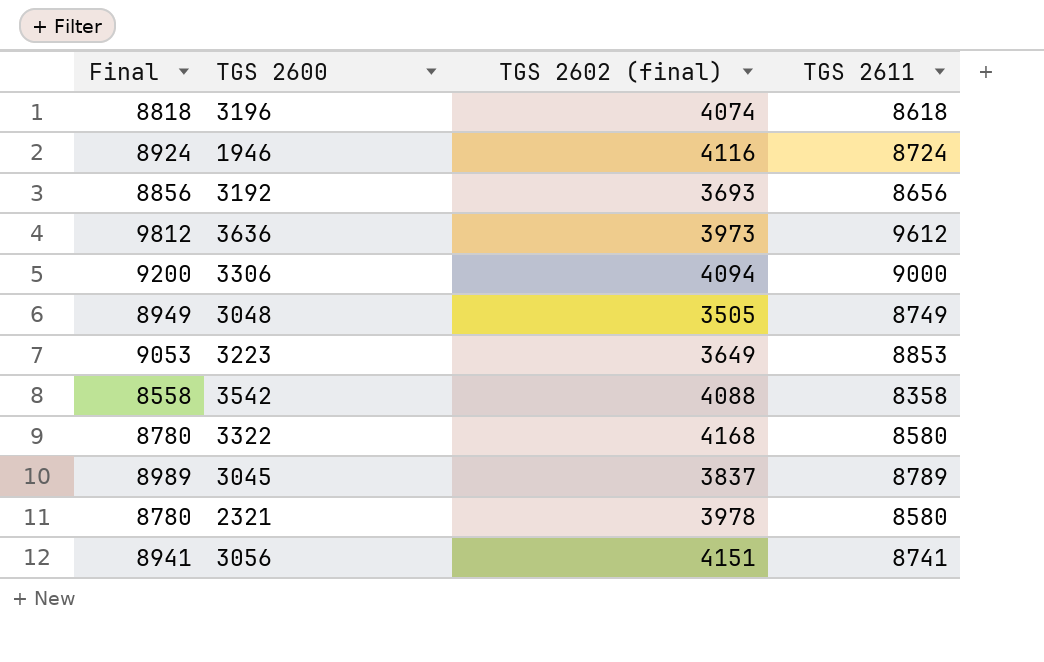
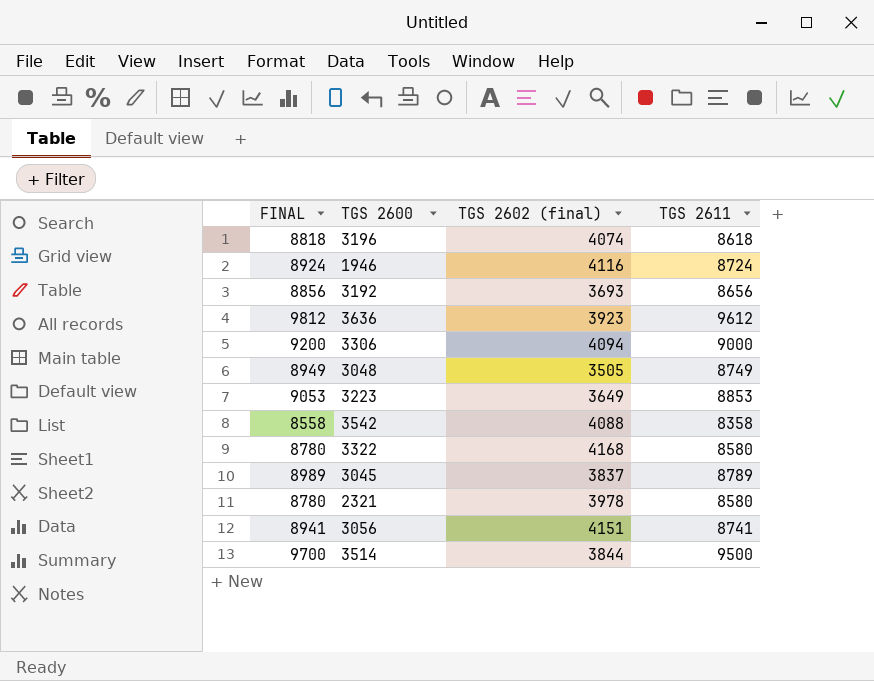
column name: Final -> FINAL
3636 | TGS 2602 (final): 3973 -> 3923
row 3514: none -> 9700 | 3844 | 9500

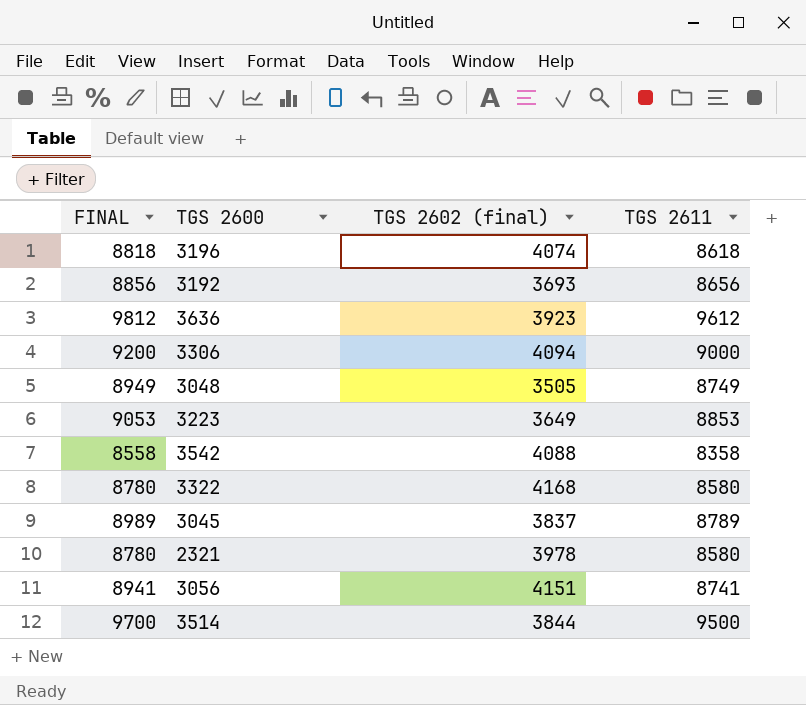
row 1946: 8924 | 4116 | 8724 -> none

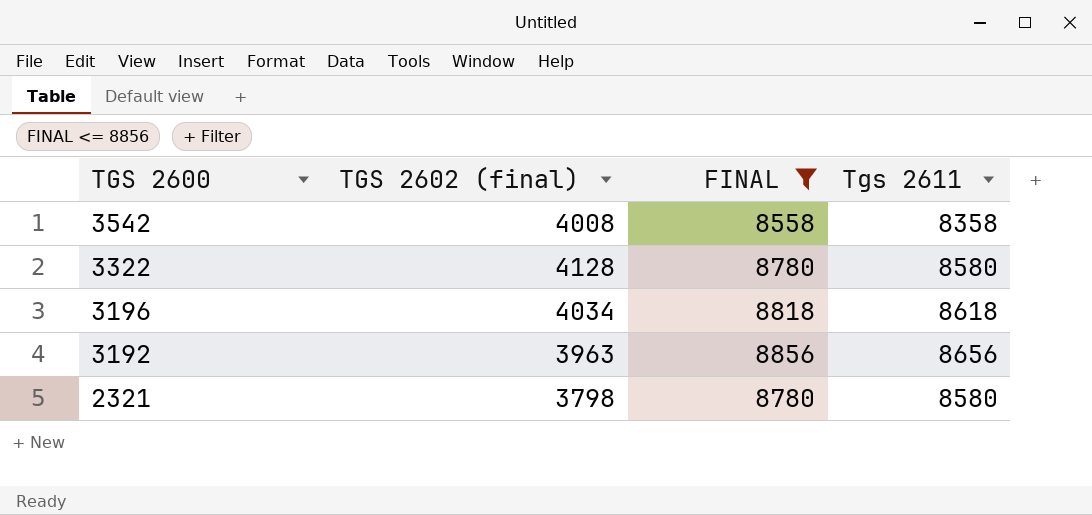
filter: none -> FINAL <= 8856
row order: none -> TGS 2600 descending
column FINAL | position: 1 -> 3
column name: TGS 2611 -> Tgs 2611
3542 | TGS 2602 (final): 4088 -> 4008
3322 | TGS 2602 (final): 4168 -> 4128
3196 | TGS 2602 (final): 4074 -> 4034
3192 | TGS 2602 (final): 3693 -> 3963
2321 | TGS 2602 (final): 3978 -> 3798

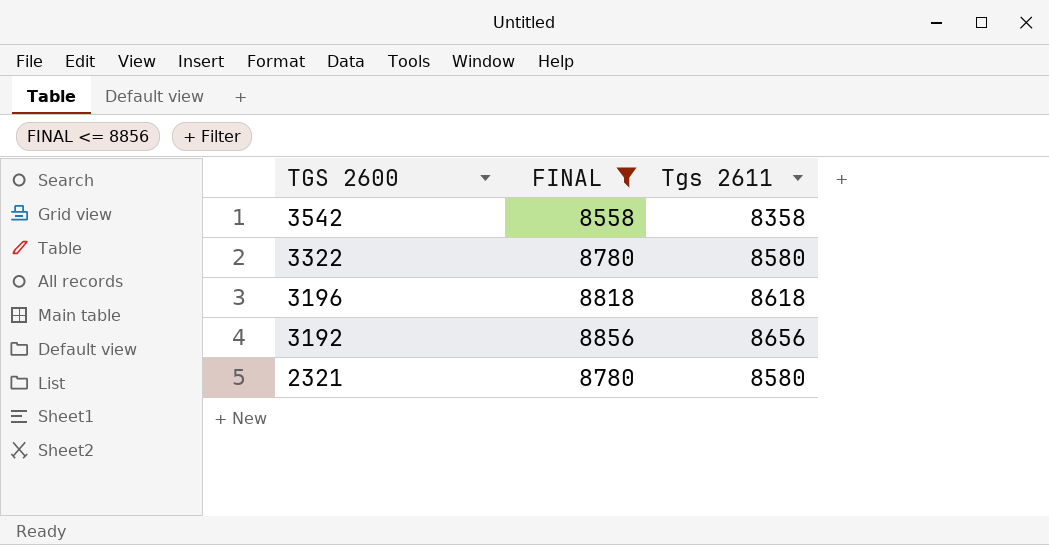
column TGS 2602 (final) | position: 2 -> none

